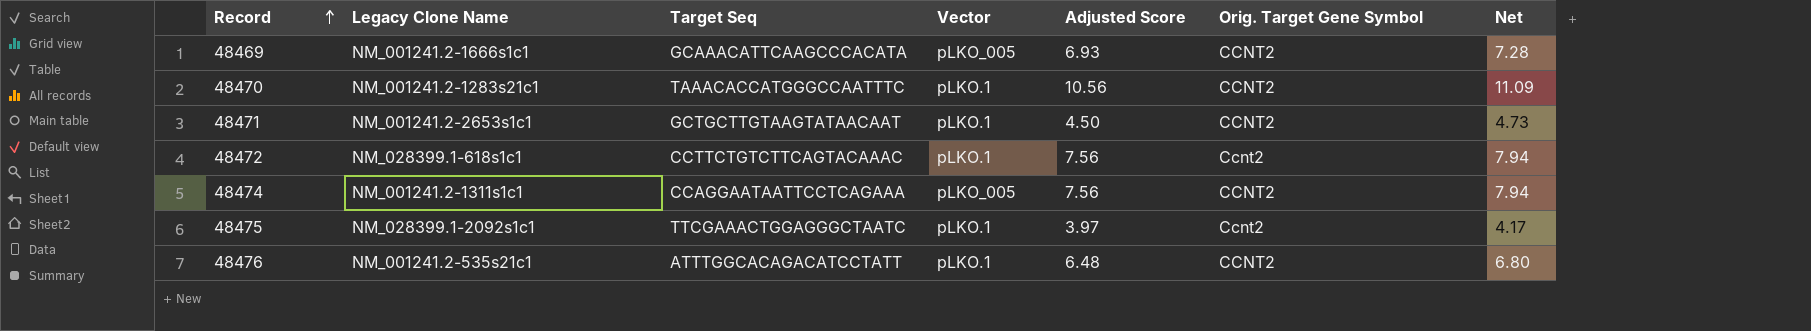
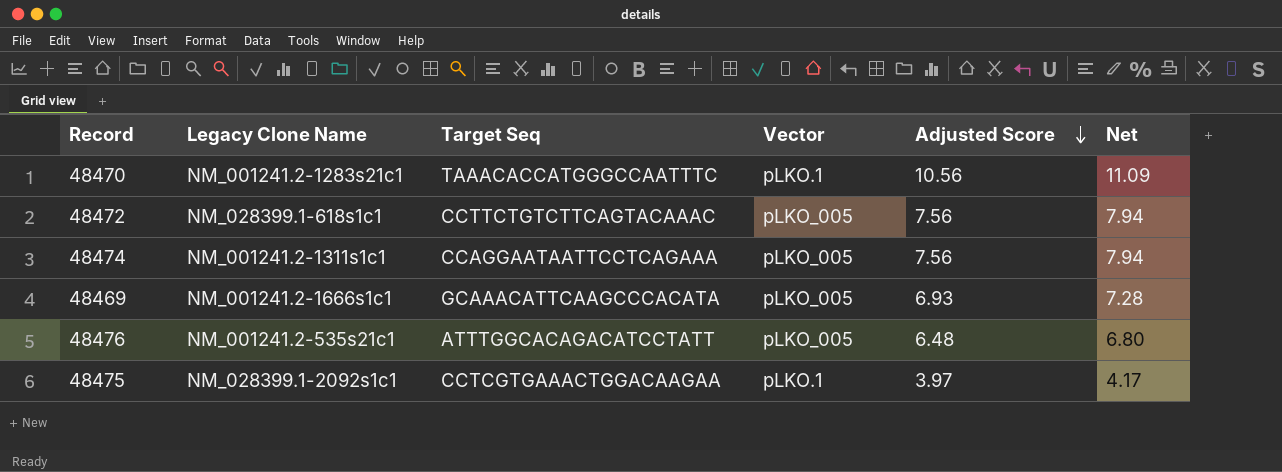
row order: Record ascending -> Adjusted Score descending
column Orig. Target Gene Symbol | position: 6 -> none
row 48471: NM_001241.2-2653s1c1 | GCTGCTTGTAAGTATAACAAT | pLKO.1 | 4.50 | CCNT2 | 4.73 -> none
48472 | Vector: pLKO.1 -> pLKO_005
48476 | Vector: pLKO.1 -> pLKO_005
48475 | Target Seq: TTCGAAACTGGAGGGCTAATC -> CCTCGTGAAACTGGACAAGAA

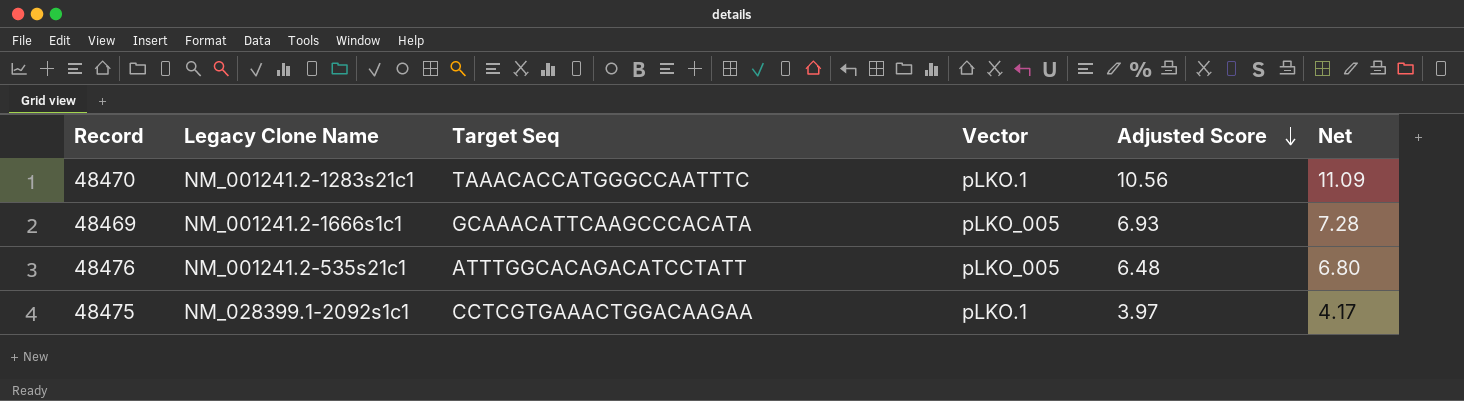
row 48472: NM_028399.1-618s1c1 | CCTTCTGTCTTCAGTACAAAC | pLKO_005 | 7.56 | 7.94 -> none
row 48474: NM_001241.2-1311s1c1 | CCAGGAATAATTCCTCAGAAA | pLKO_005 | 7.56 | 7.94 -> none

